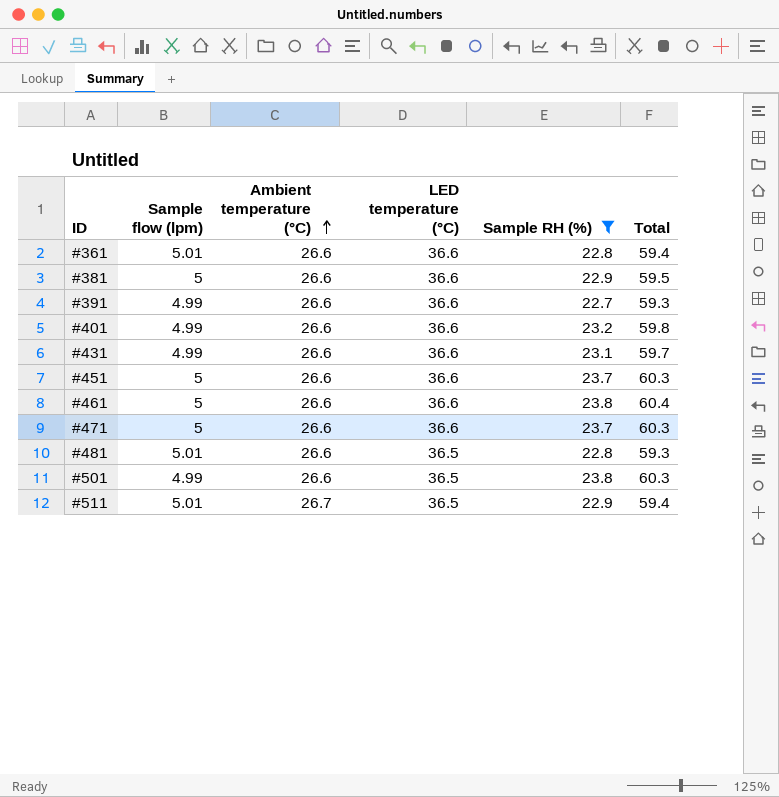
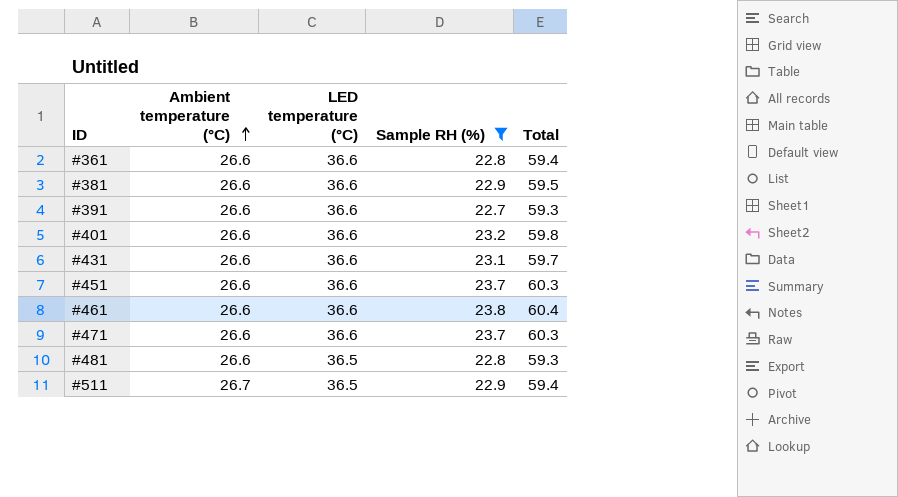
column Sample flow (lpm) | position: 2 -> none
row #501: 4.99 | 26.6 | 36.5 | 23.8 | 60.3 -> none

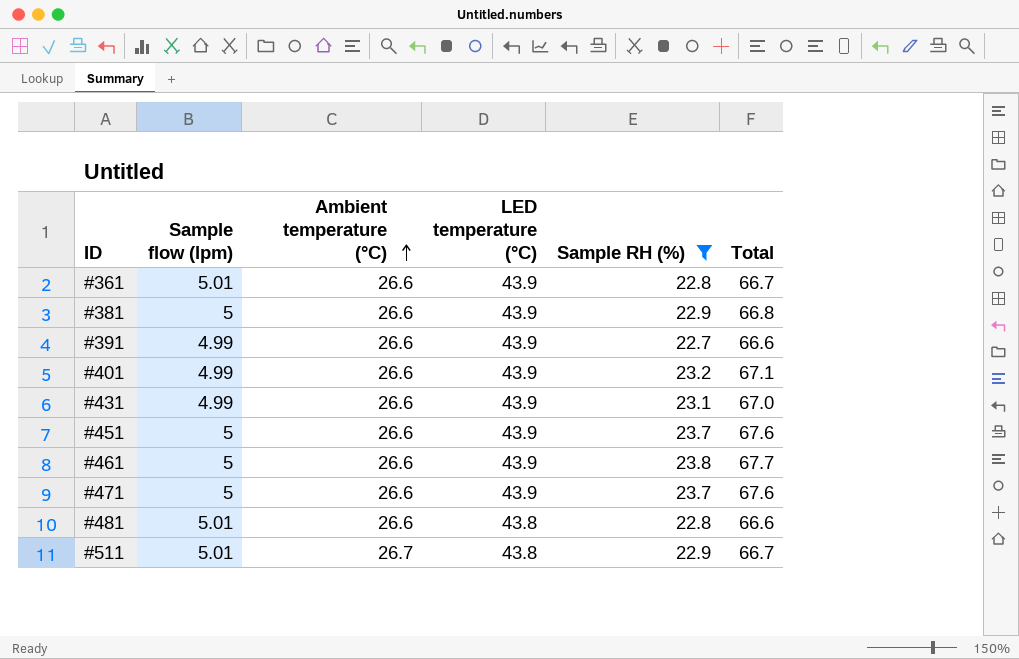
column Sample flow (lpm) | position: none -> 2
#361 | LED temperature (°C): 36.6 -> 43.9
#361 | Total: 59.4 -> 66.7
#381 | LED temperature (°C): 36.6 -> 43.9
#381 | Total: 59.5 -> 66.8
#391 | LED temperature (°C): 36.6 -> 43.9
#391 | Total: 59.3 -> 66.6
#401 | LED temperature (°C): 36.6 -> 43.9
#401 | Total: 59.8 -> 67.1
#431 | LED temperature (°C): 36.6 -> 43.9
#431 | Total: 59.7 -> 67.0
#451 | LED temperature (°C): 36.6 -> 43.9
#451 | Total: 60.3 -> 67.6
#461 | LED temperature (°C): 36.6 -> 43.9
#461 | Total: 60.4 -> 67.7
#471 | LED temperature (°C): 36.6 -> 43.9
#471 | Total: 60.3 -> 67.6
#481 | LED temperature (°C): 36.5 -> 43.8
#481 | Total: 59.3 -> 66.6
#511 | LED temperature (°C): 36.5 -> 43.8
#511 | Total: 59.4 -> 66.7

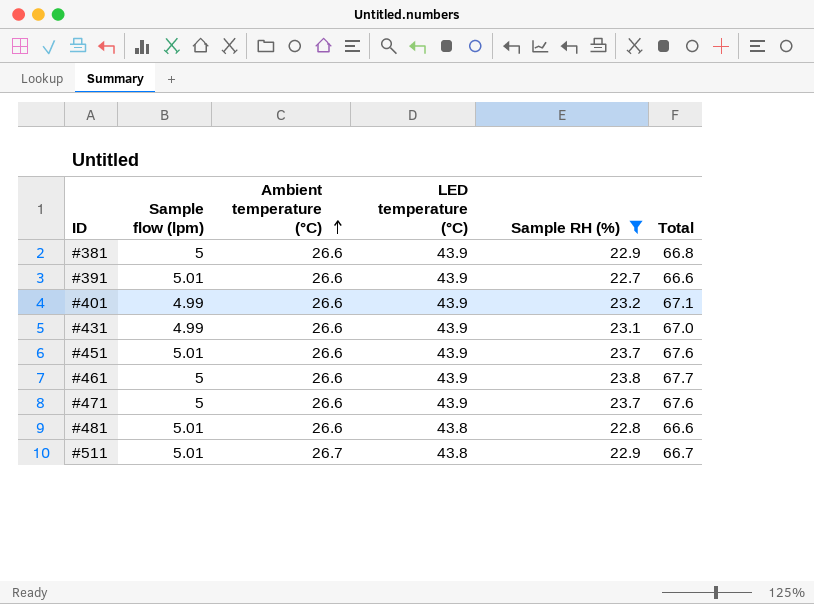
row #361: 5.01 | 26.6 | 43.9 | 22.8 | 66.7 -> none
#391 | Sample flow (lpm): 4.99 -> 5.01
#451 | Sample flow (lpm): 5 -> 5.01

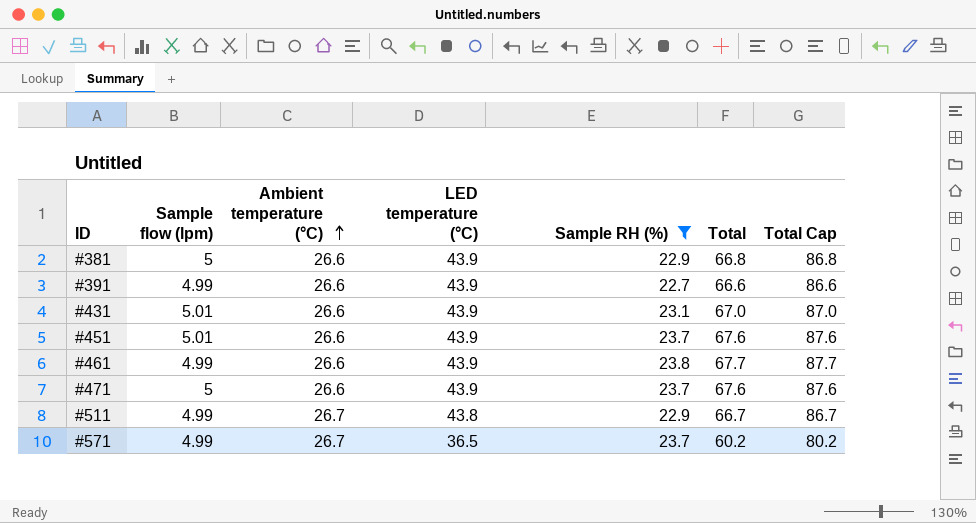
column Total Cap | formula: none -> [Total] + 20
row #401: 4.99 | 26.6 | 43.9 | 23.2 | 67.1 -> none
row #481: 5.01 | 26.6 | 43.8 | 22.8 | 66.6 -> none
#391 | Sample flow (lpm): 5.01 -> 4.99
#431 | Sample flow (lpm): 4.99 -> 5.01
#461 | Sample flow (lpm): 5 -> 4.99
#511 | Sample flow (lpm): 5.01 -> 4.99
row #571: none -> 4.99 | 26.7 | 36.5 | 23.7 | 60.2 | 80.2

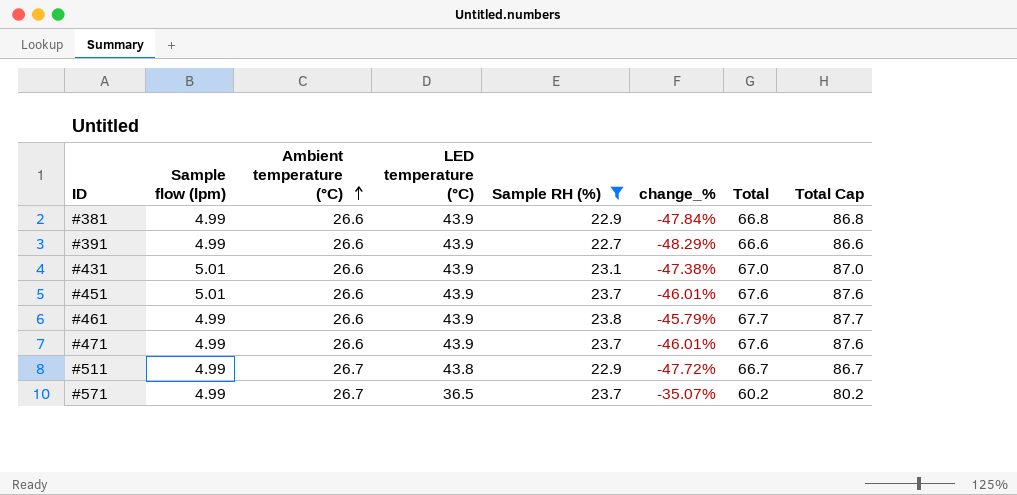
column change_% | formula: none -> ([Sample RH (%)] - [LED temperature (°C)]) / [LED temperature (°C)]
#381 | Sample flow (lpm): 5 -> 4.99
#471 | Sample flow (lpm): 5 -> 4.99

